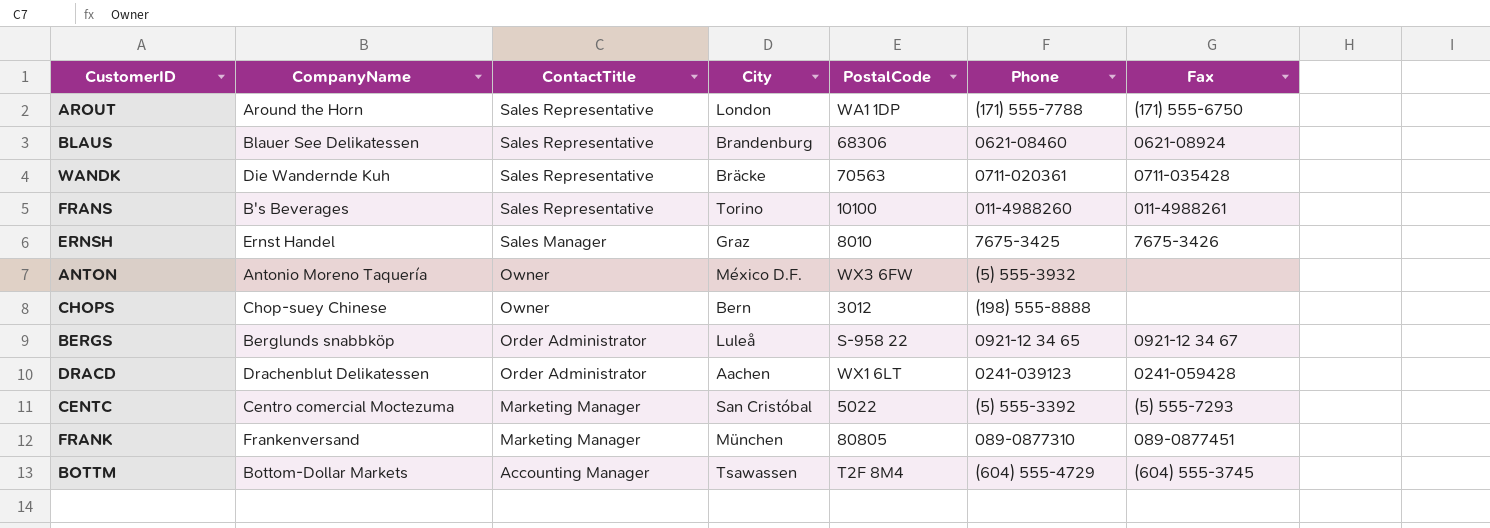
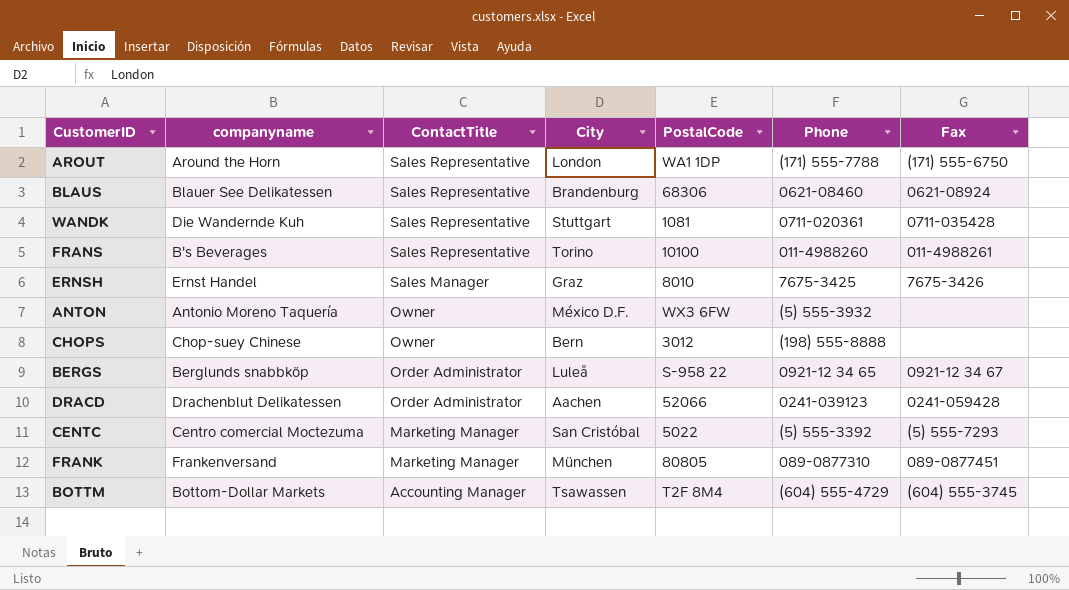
column name: CompanyName -> companyname
WANDK | City: Bräcke -> Stuttgart
WANDK | PostalCode: 70563 -> 1081
DRACD | PostalCode: WX1 6LT -> 52066

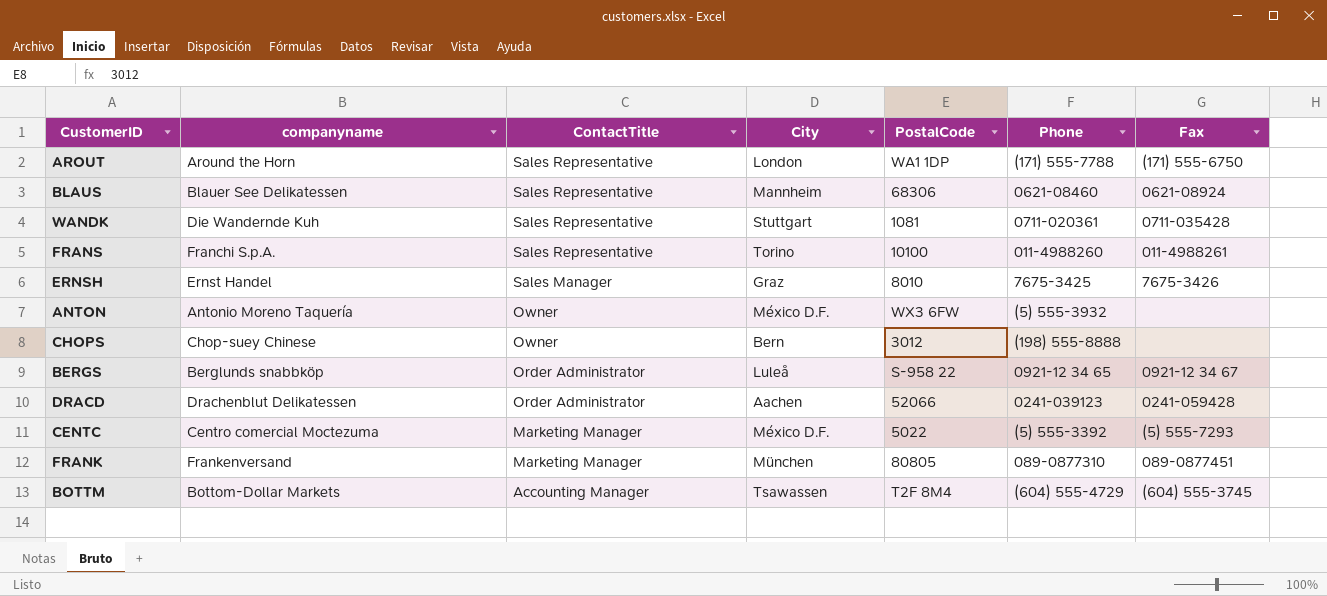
BLAUS | City: Brandenburg -> Mannheim
FRANS | companyname: B's Beverages -> Franchi S.p.A.
CENTC | City: San Cristóbal -> México D.F.

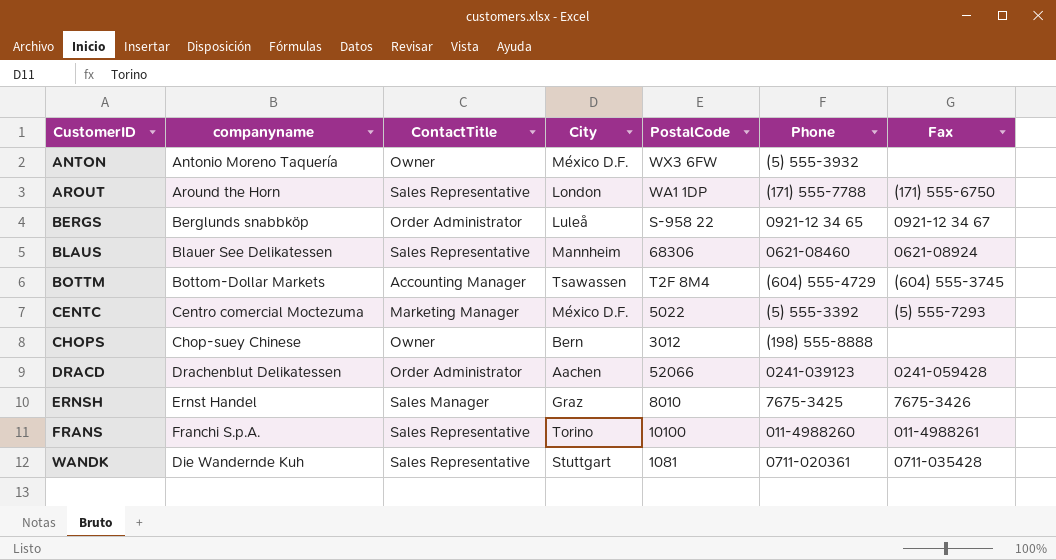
row order: ContactTitle descending -> CustomerID ascending
row FRANK: Frankenversand | Marketing Manager | München | 80805 | 089-0877310 | 089-0877451 -> none

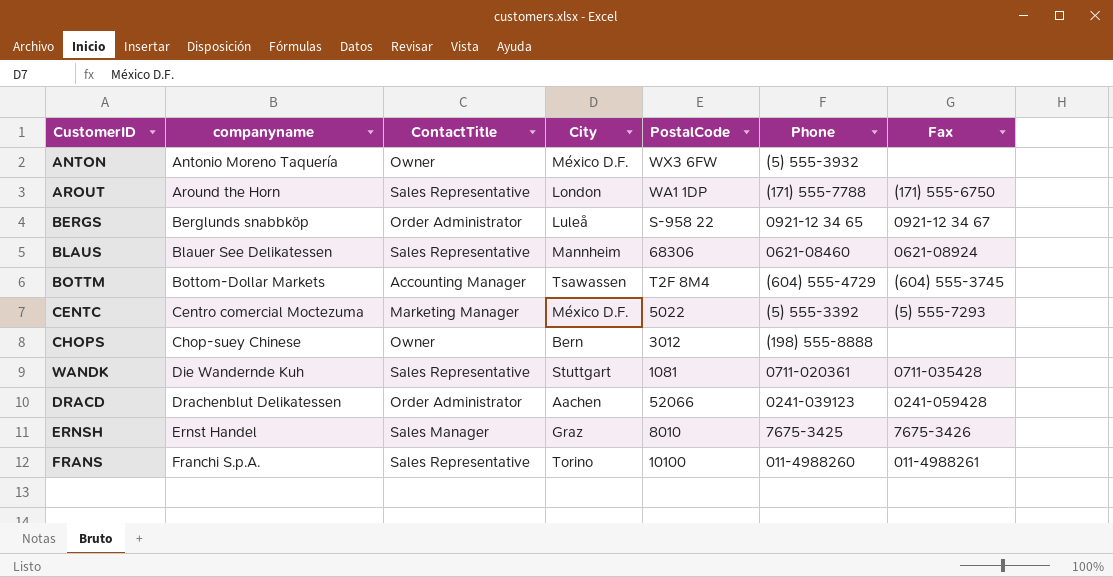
row order: CustomerID ascending -> companyname ascending

